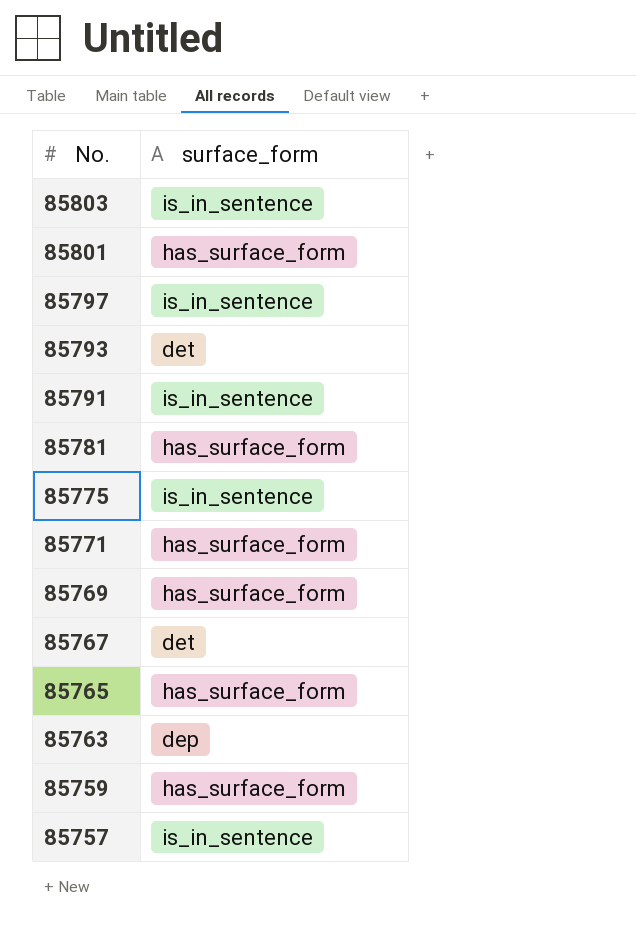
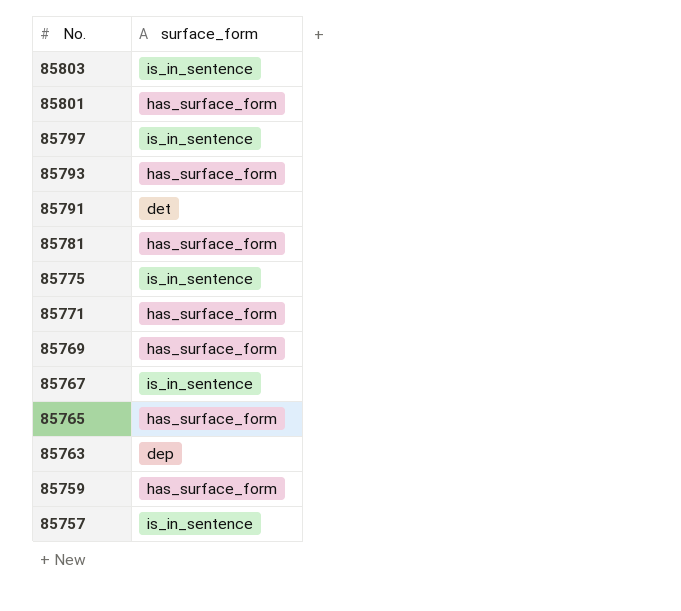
85793 | surface_form: det -> has_surface_form
85791 | surface_form: is_in_sentence -> det
85767 | surface_form: det -> is_in_sentence

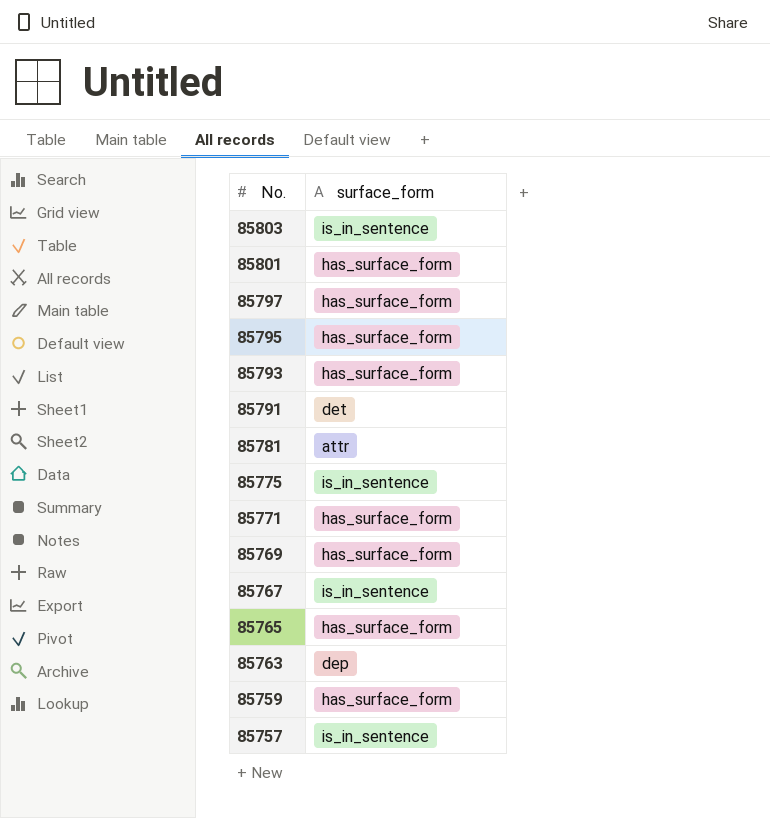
85797 | surface_form: is_in_sentence -> has_surface_form
row 85795: none -> has_surface_form
85781 | surface_form: has_surface_form -> attr

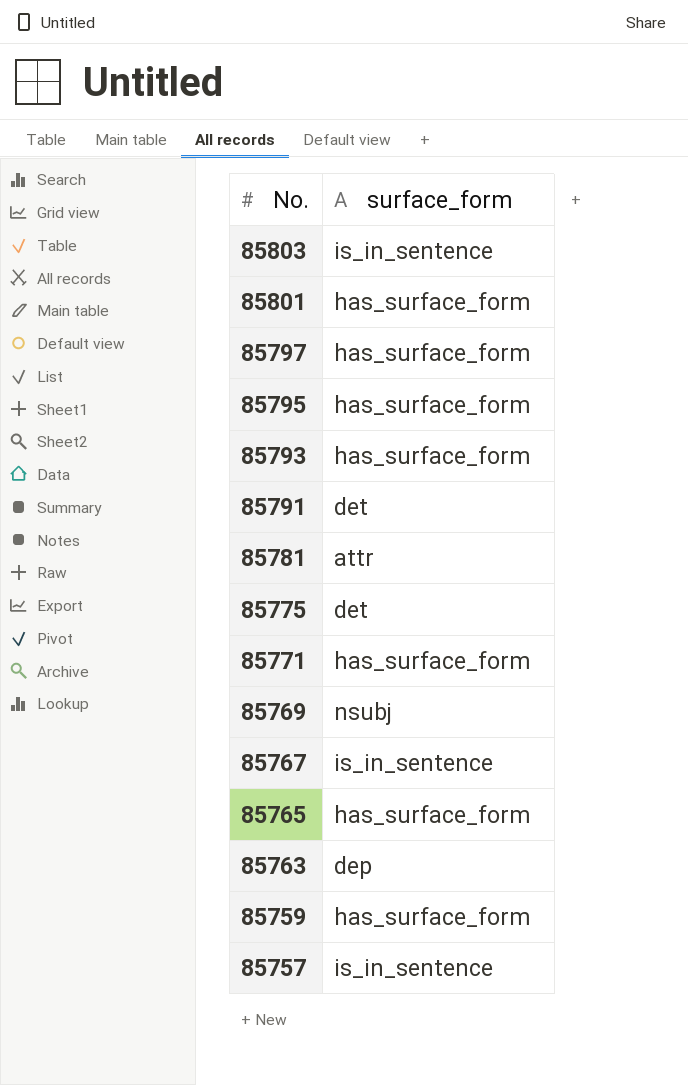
85775 | surface_form: is_in_sentence -> det
85769 | surface_form: has_surface_form -> nsubj

